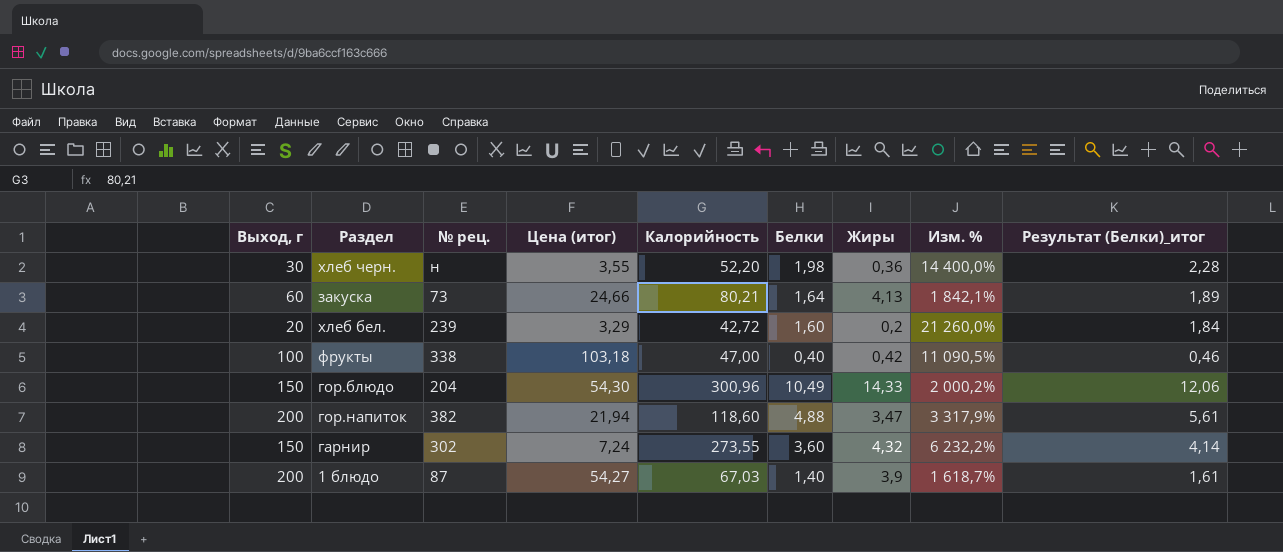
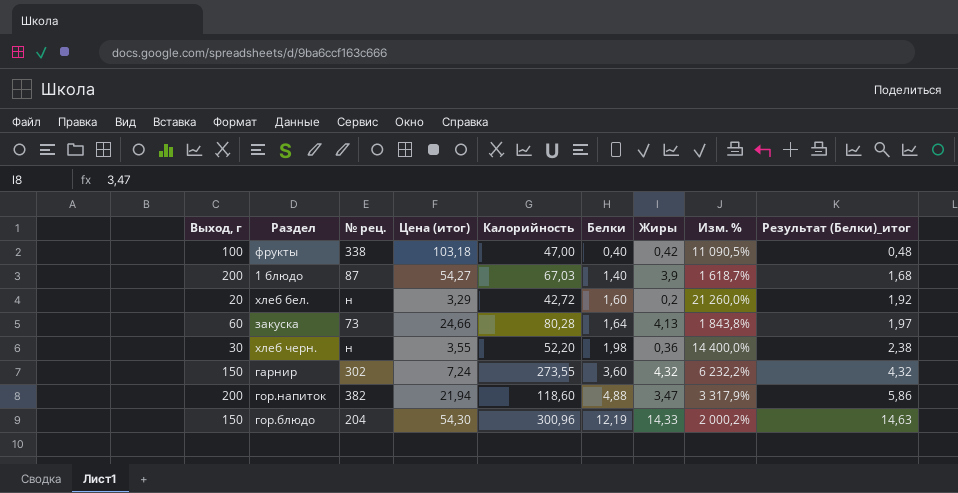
row order: none -> Белки ascending
column Результат (Белки)_итог | formula: [Белки] * 1,15 -> [Белки] * 1,2
хлеб бел. | № рец.: 239 -> н
закуска | Калорийность: 80,21 -> 80,28
закуска | Изм. %: 1 842,1% -> 1 843,8%
гор.блюдо | Белки: 10,49 -> 12,19

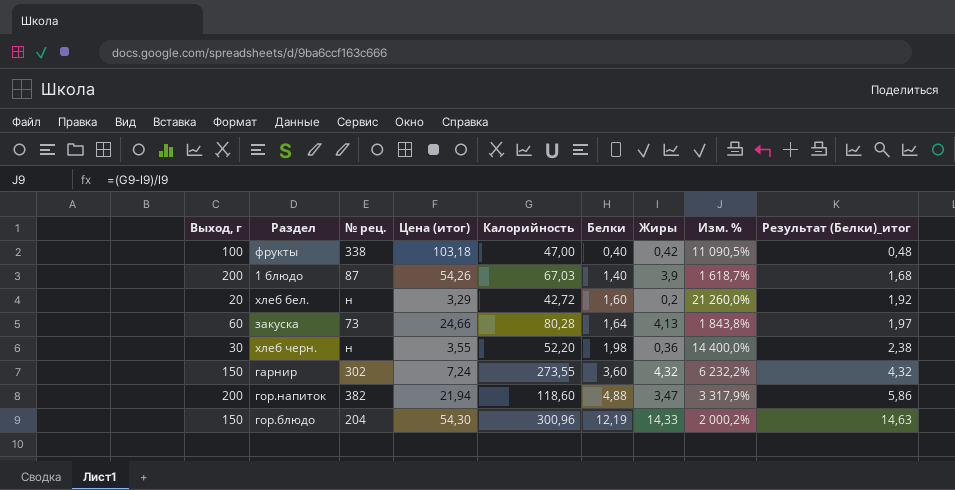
1 блюдо | Цена (итог): 54,27 -> 54,26

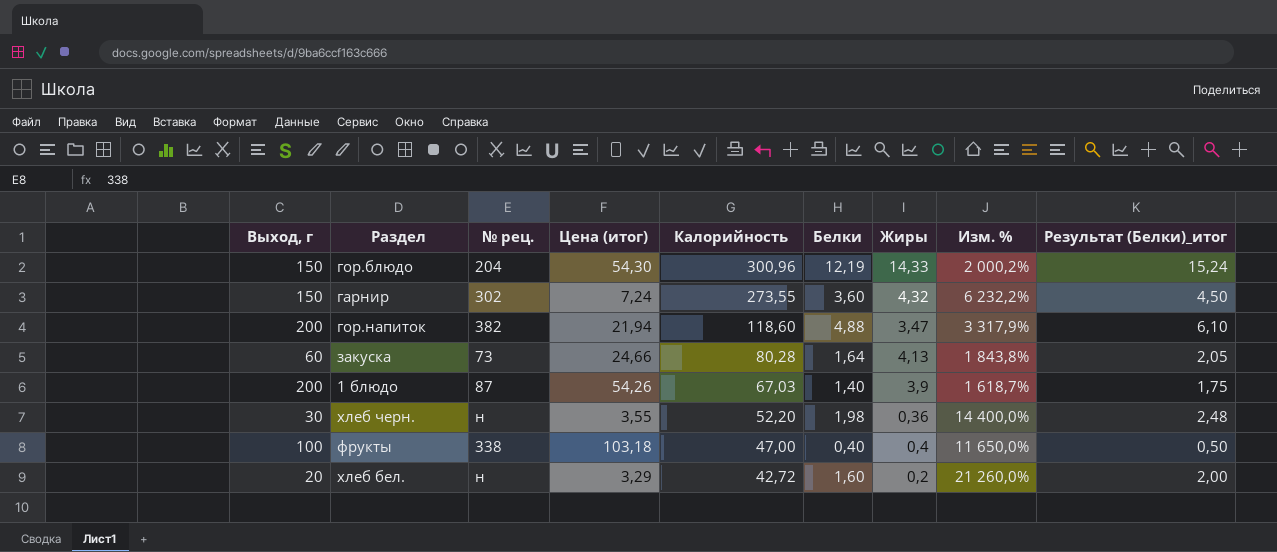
row order: Белки ascending -> Калорийность descending
column Результат (Белки)_итог | formula: [Белки] * 1,2 -> [Белки] * 1,25
фрукты | Жиры: 0,42 -> 0,4
фрукты | Изм. %: 11 090,5% -> 11 650,0%

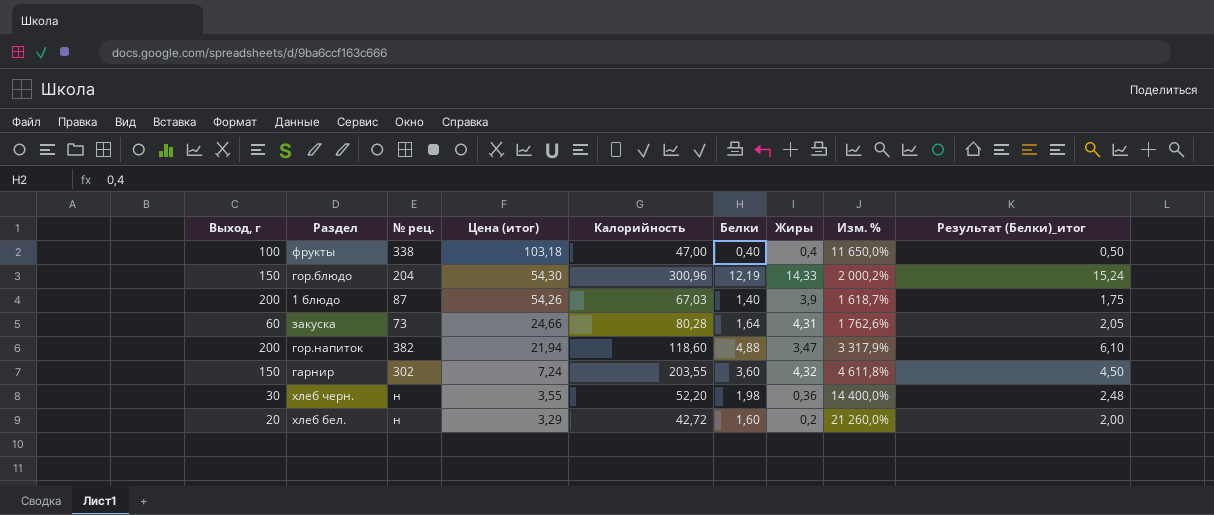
row order: Калорийность descending -> Цена (итог) descending
закуска | Жиры: 4,13 -> 4,31
закуска | Изм. %: 1 843,8% -> 1 762,6%
гарнир | Калорийность: 273,55 -> 203,55
гарнир | Изм. %: 6 232,2% -> 4 611,8%

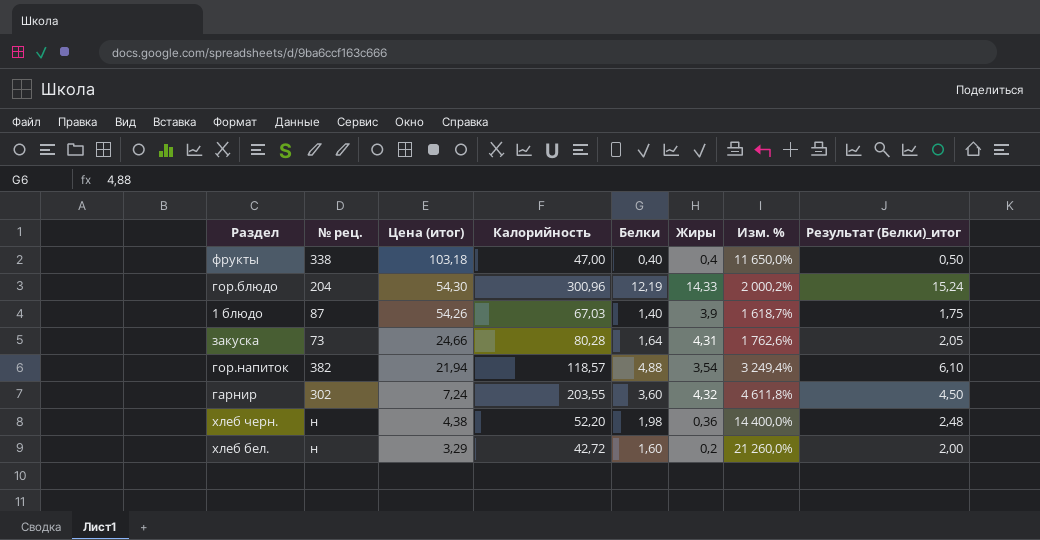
column Выход, г | position: 1 -> none
гор.напиток | Калорийность: 118,60 -> 118,57
гор.напиток | Жиры: 3,47 -> 3,54
гор.напиток | Изм. %: 3 317,9% -> 3 249,4%
хлеб черн. | Цена (итог): 3,55 -> 4,38

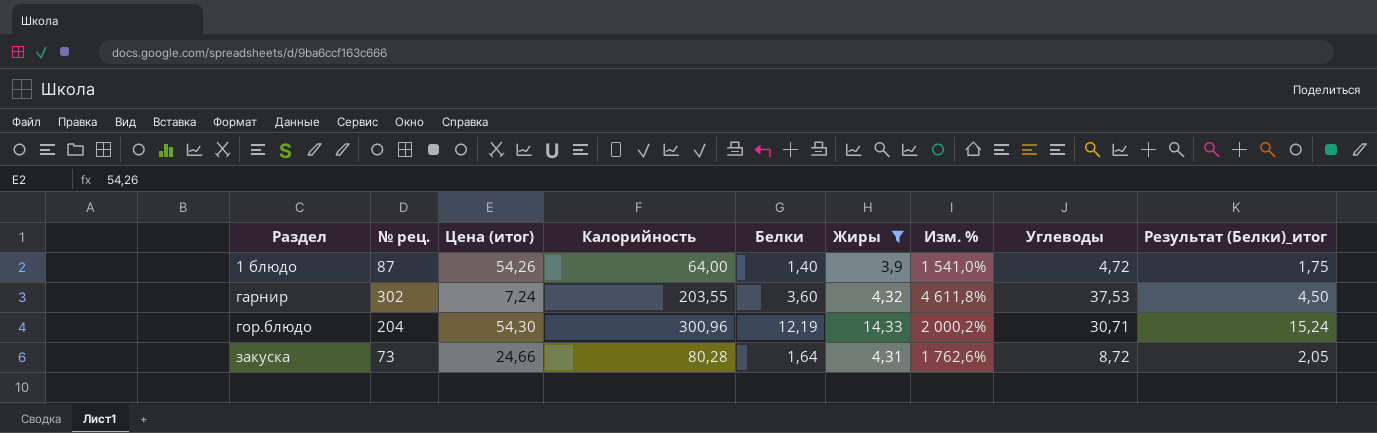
filter: none -> Жиры >= 3,9
row order: Цена (итог) descending -> Раздел ascending
column Углеводы | position: none -> 8
1 блюдо | Калорийность: 67,03 -> 64,00
1 блюдо | Изм. %: 1 618,7% -> 1 541,0%

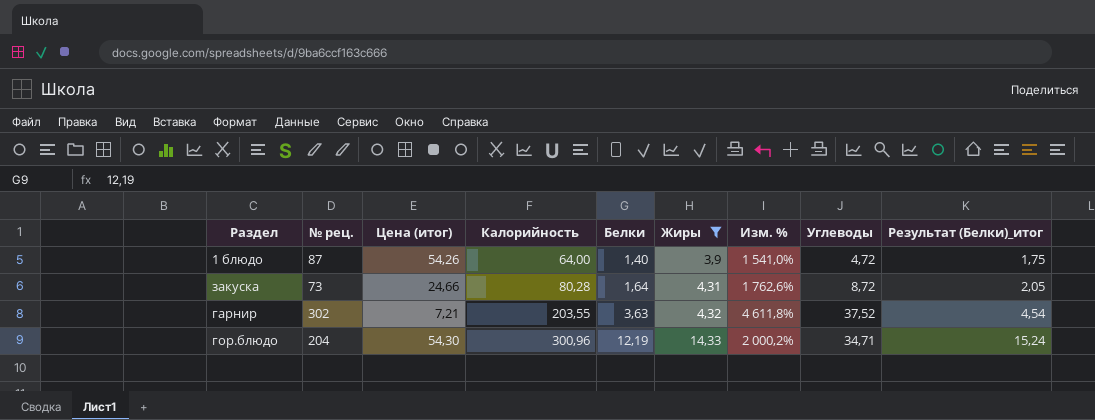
row order: Раздел ascending -> Калорийность ascending
гарнир | Цена (итог): 7,24 -> 7,21
гарнир | Белки: 3,60 -> 3,63
гарнир | Углеводы: 37,53 -> 37,52
гарнир | Результат (Белки)_итог: 4,50 -> 4,54
гор.блюдо | Углеводы: 30,71 -> 34,71

